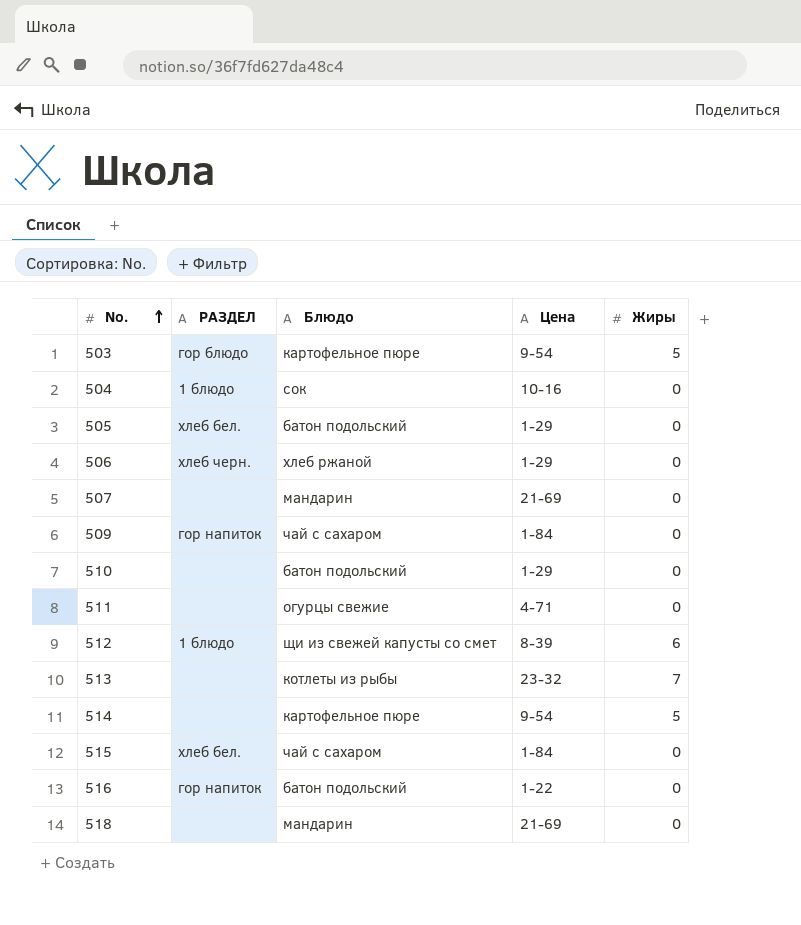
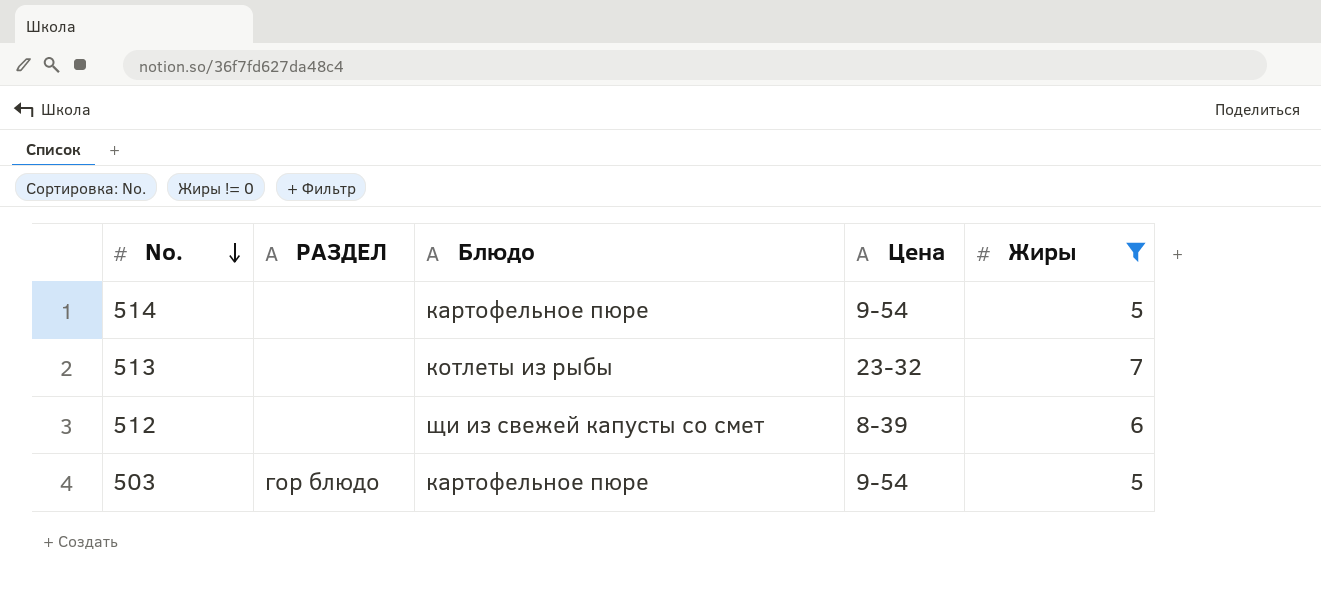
filter: none -> Жиры != 0
row order: No. ascending -> No. descending
512 | РАЗДЕЛ: 1 блюдо -> none

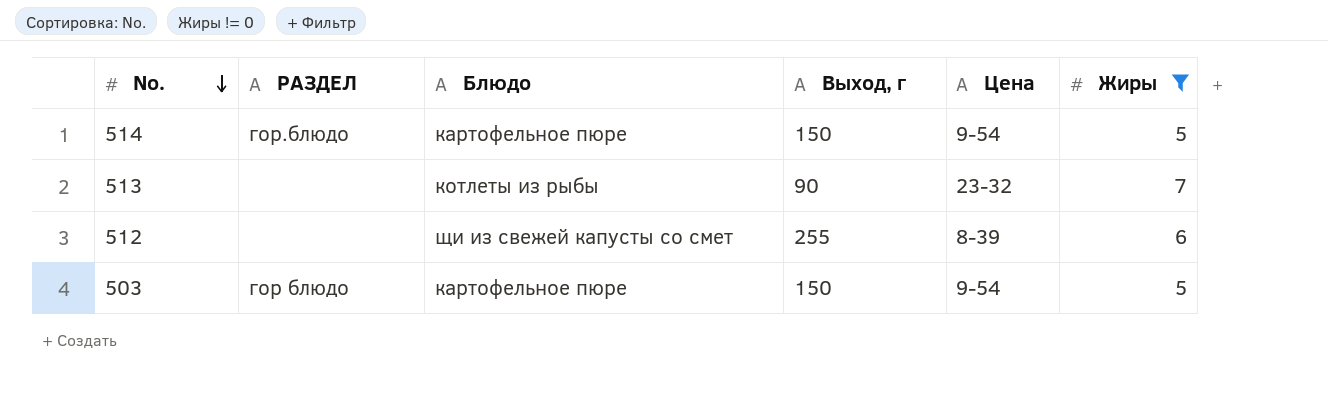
column Выход, г | position: none -> 4
514 | РАЗДЕЛ: none -> гор.блюдо

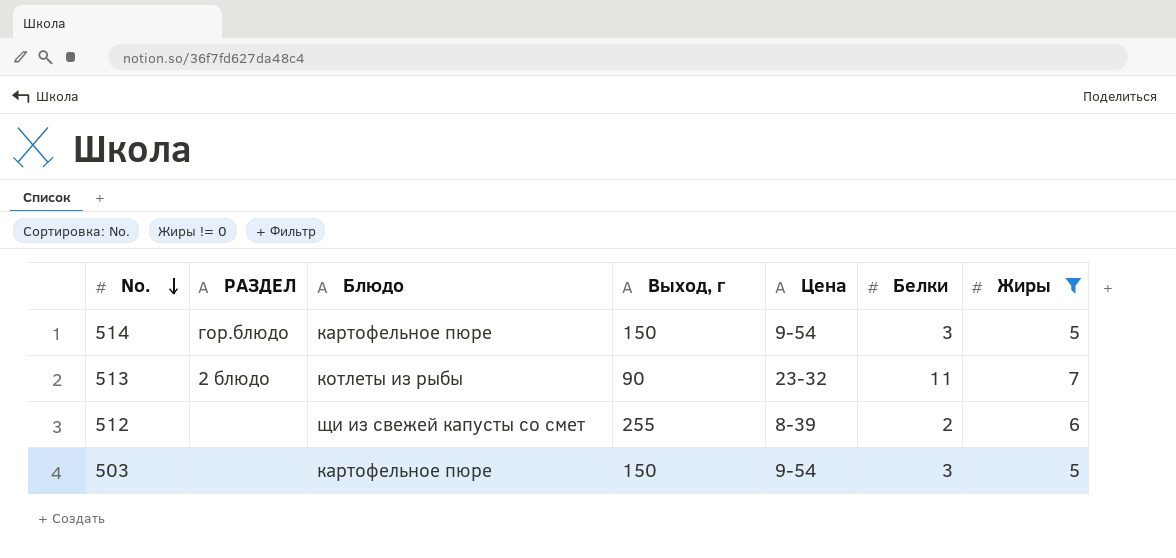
column Белки | position: none -> 6
513 | РАЗДЕЛ: none -> 2 блюдо
503 | РАЗДЕЛ: гор блюдо -> none

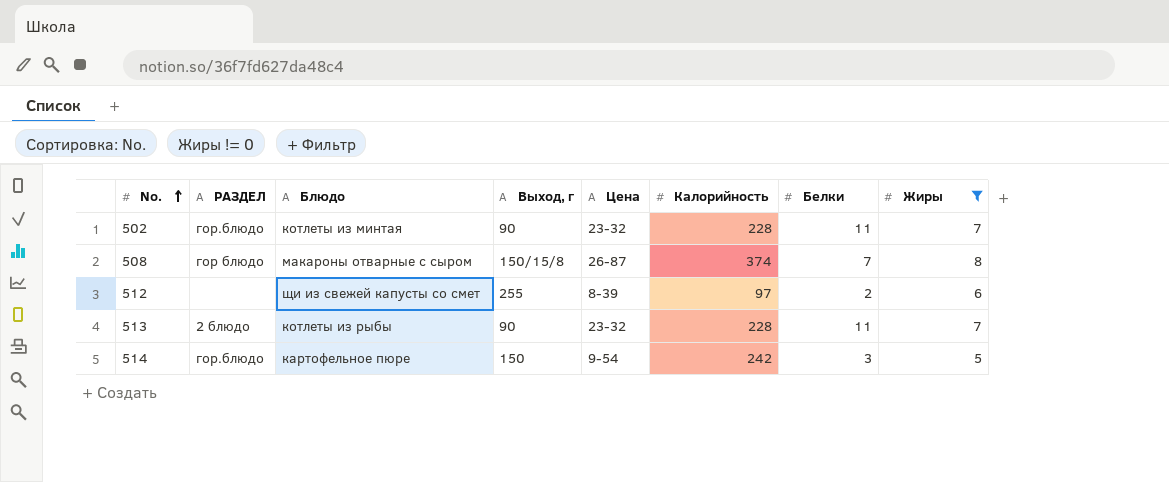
row order: No. descending -> No. ascending
column Калорийность | position: none -> 6
row 503: none | картофельное пюре | 150 | 9-54 | 3 | 5 -> none
row 502: none -> гор.блюдо | котлеты из минтая | 90 | 23-32 | 228 | 11 | 7
row 508: none -> гор блюдо | макароны отварные с сыром | 150/15/8 | 26-87 | 374 | 7 | 8

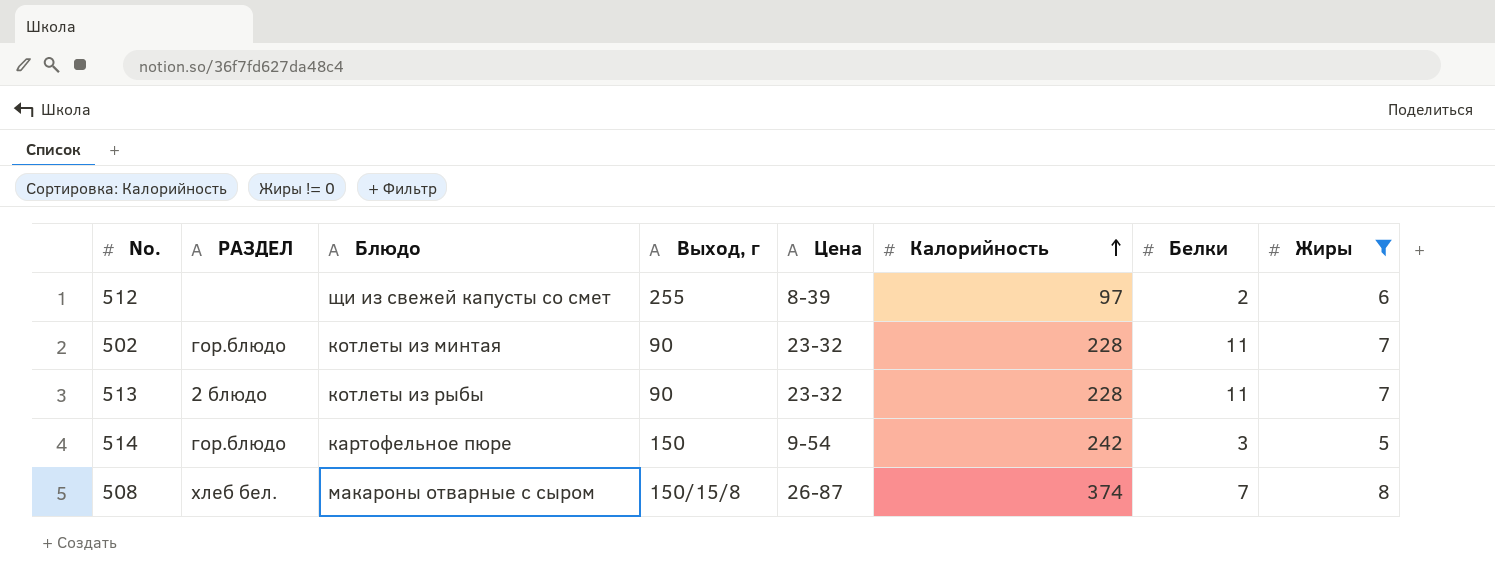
row order: No. ascending -> Калорийность ascending
508 | РАЗДЕЛ: гор блюдо -> хлеб бел.

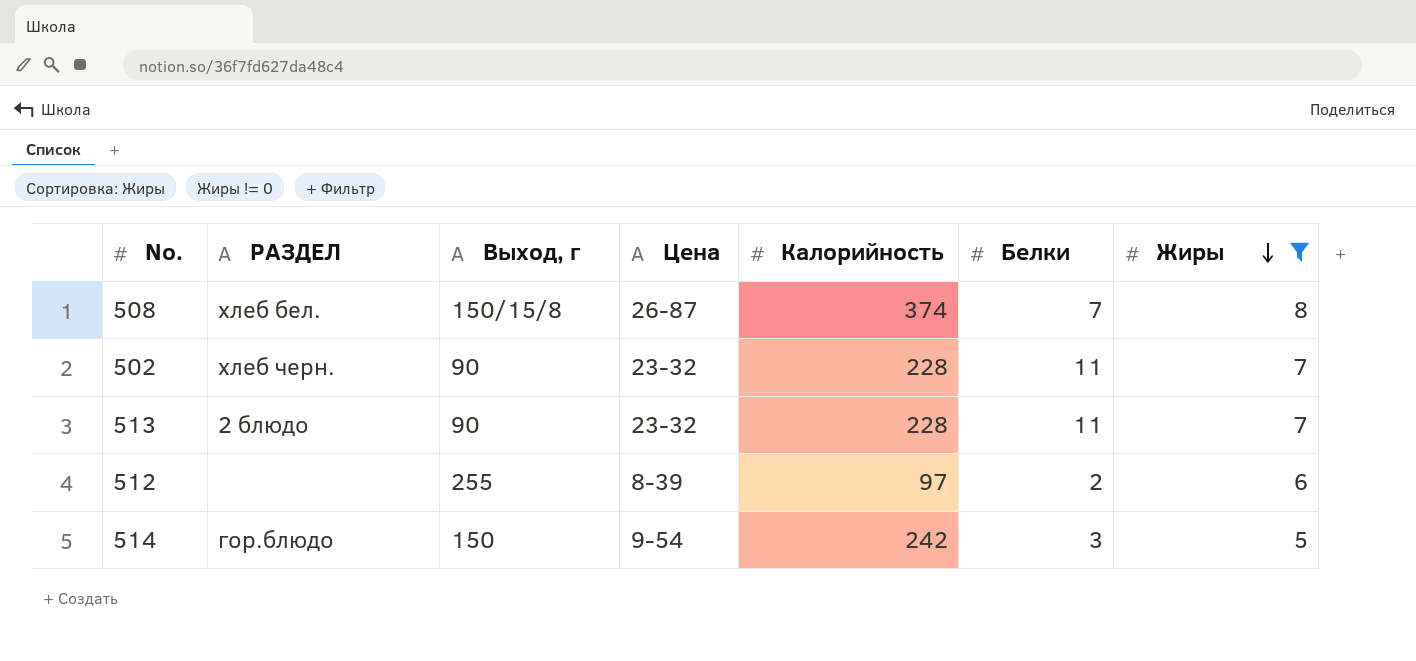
row order: Калорийность ascending -> Жиры descending
column Блюдо | position: 3 -> none
502 | РАЗДЕЛ: гор.блюдо -> хлеб черн.

